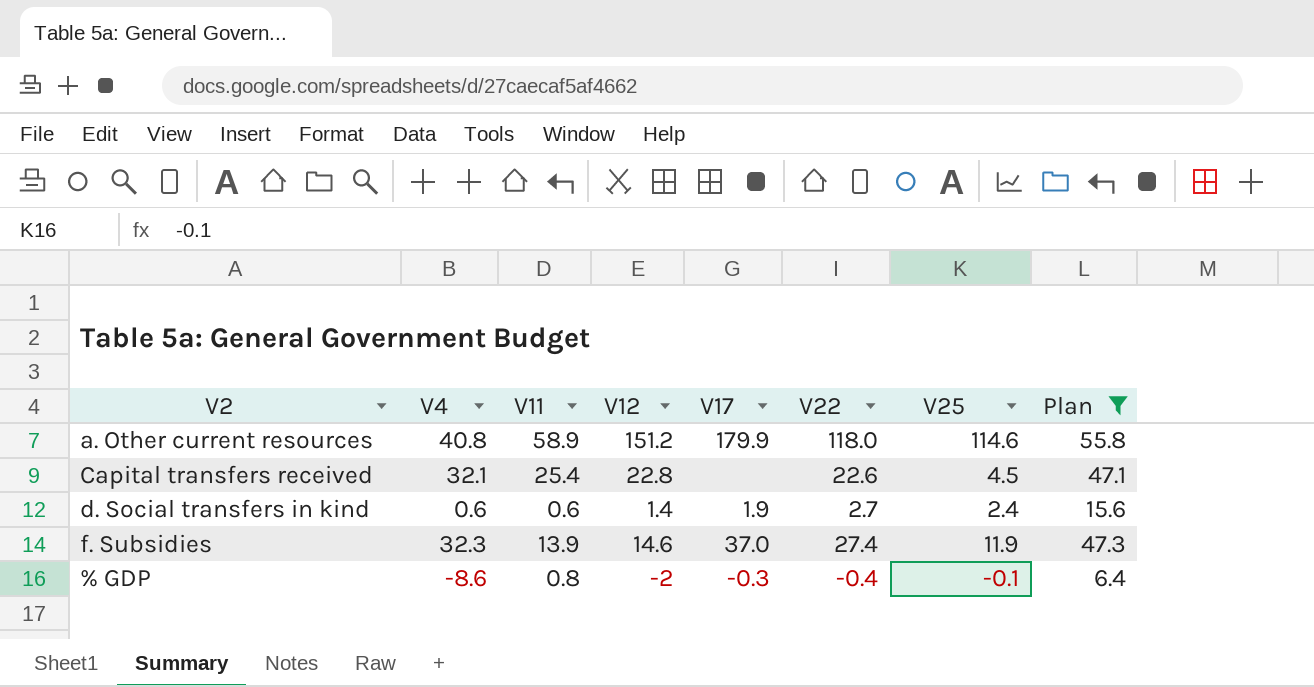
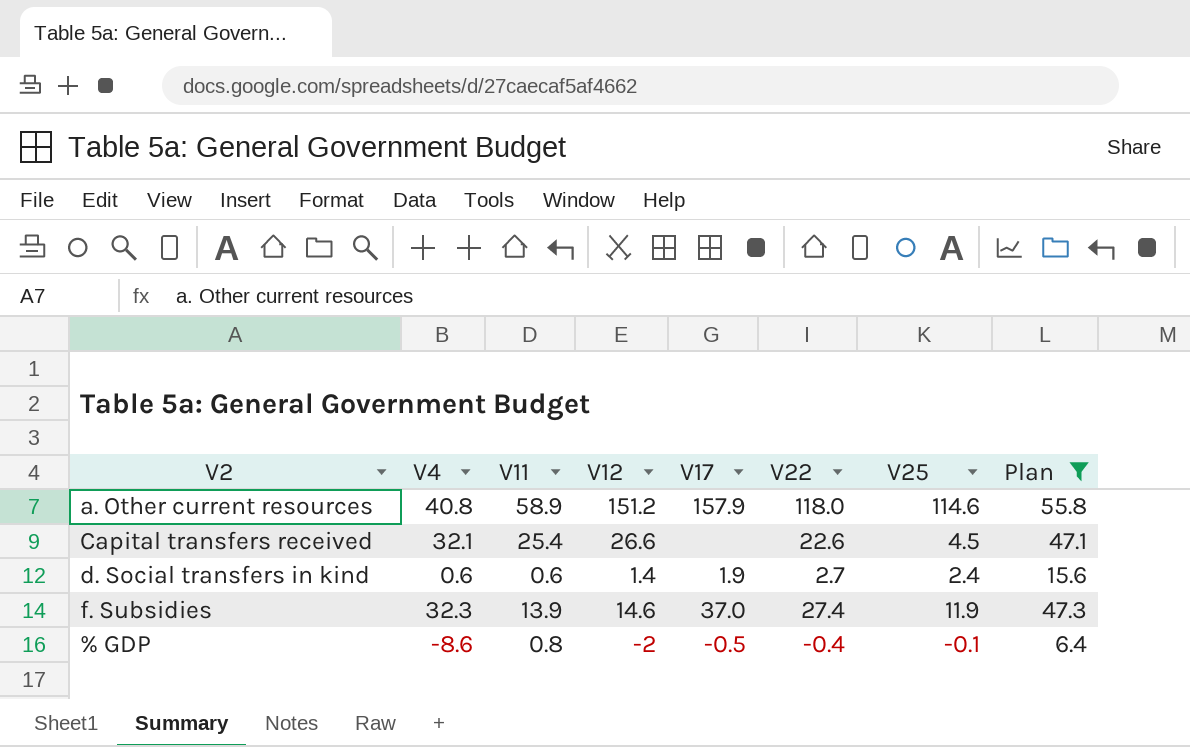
a. Other current resources | V17: 179.9 -> 157.9
Capital transfers received | V12: 22.8 -> 26.6
% GDP | V17: -0.3 -> -0.5

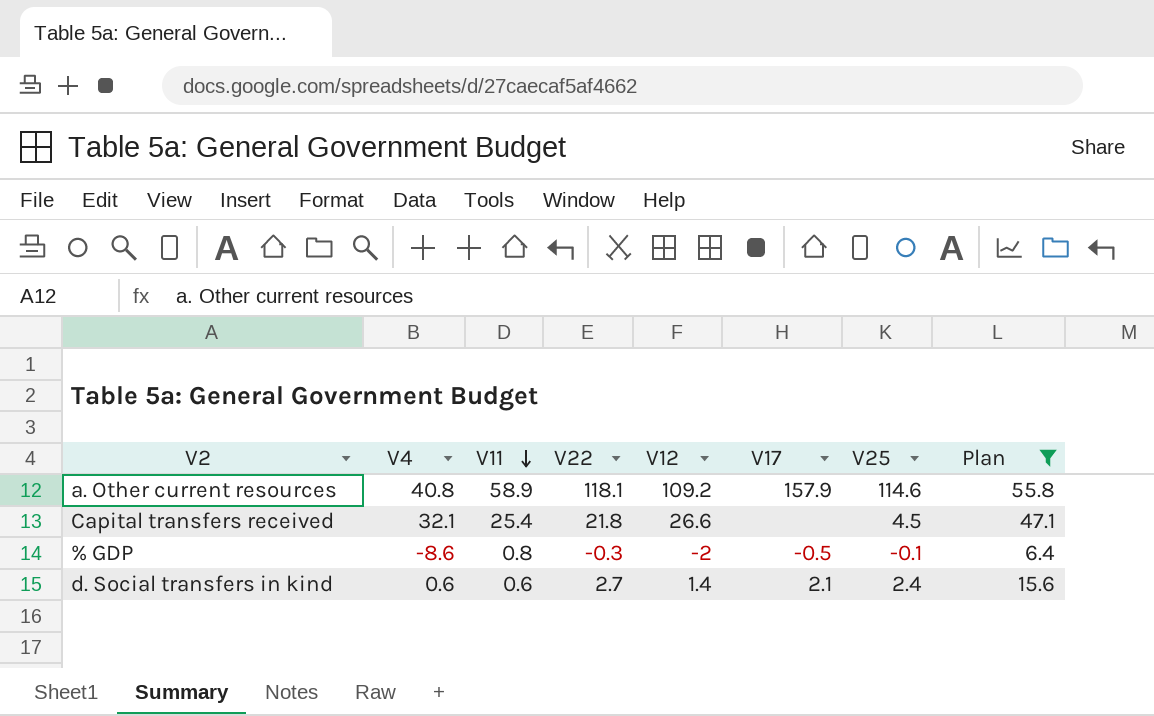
row order: none -> V11 descending
column V22 | position: 6 -> 4
row f. Subsidies: 32.3 | 13.9 | 14.6 | 37.0 | 27.4 | 11.9 | 47.3 -> none
a. Other current resources | V22: 118.0 -> 118.1
a. Other current resources | V12: 151.2 -> 109.2
Capital transfers received | V22: 22.6 -> 21.8
% GDP | V22: -0.4 -> -0.3
d. Social transfers in kind | V17: 1.9 -> 2.1

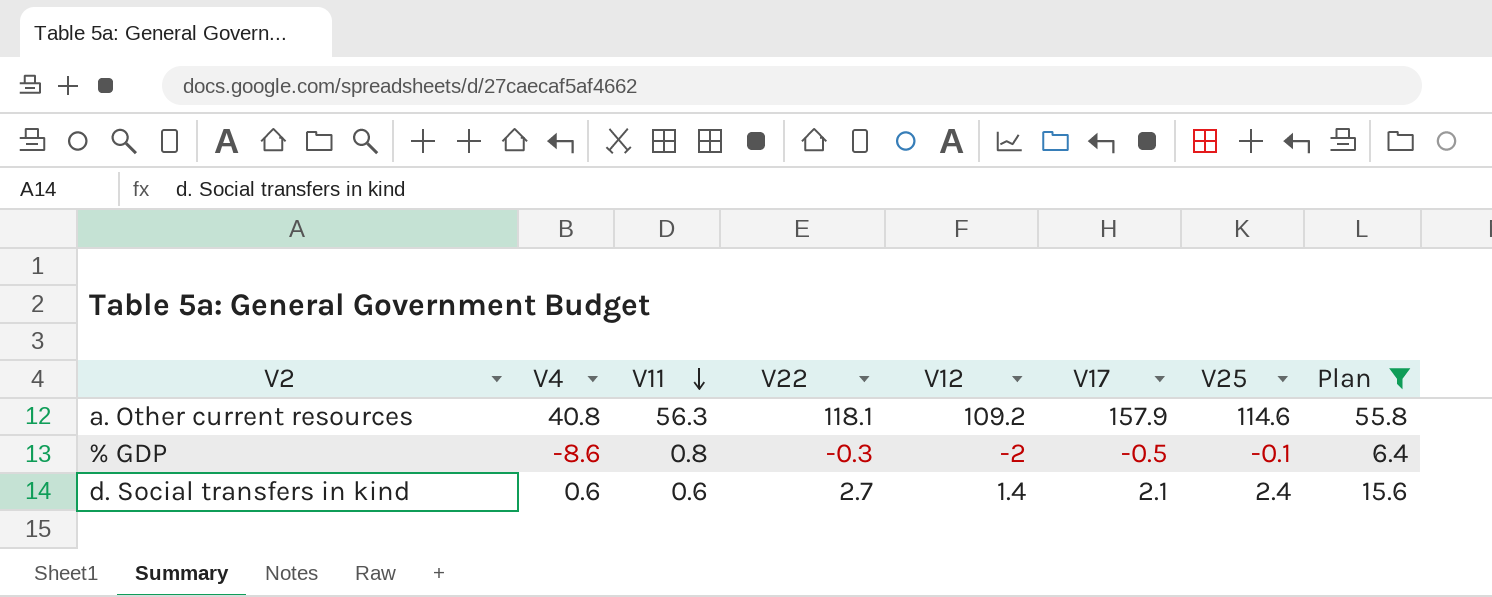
row Capital transfers received: 32.1 | 25.4 | 21.8 | 26.6 | none | 4.5 | 47.1 -> none
a. Other current resources | V11: 58.9 -> 56.3

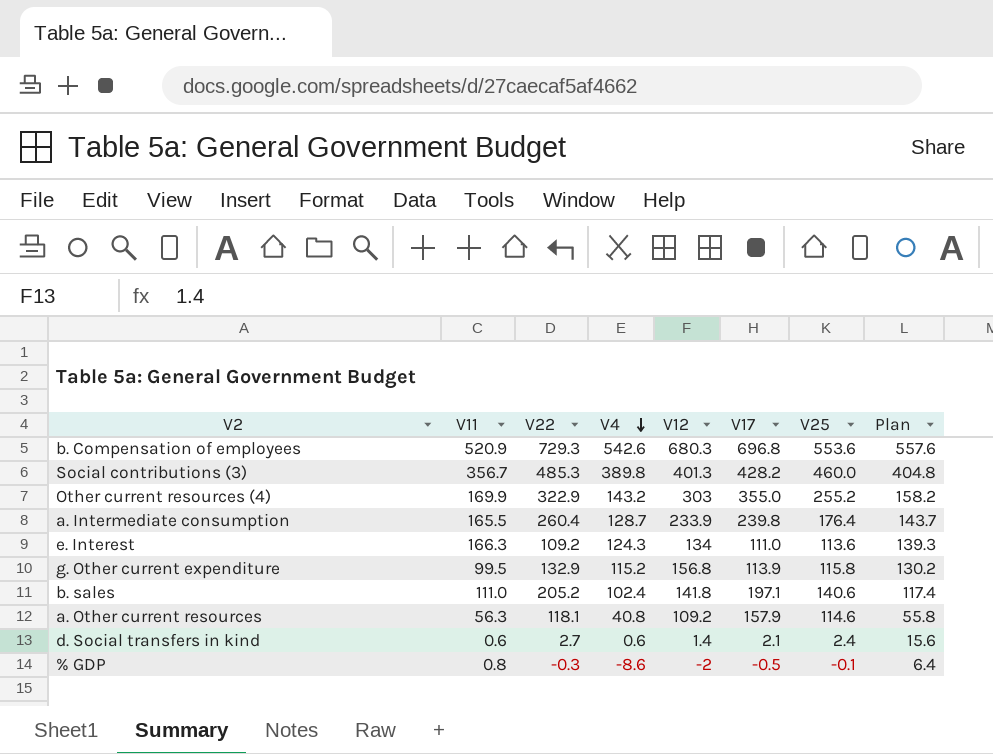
filter: Plan <= 55.8 -> none
row order: V11 descending -> V4 descending
column V4 | position: 2 -> 4

